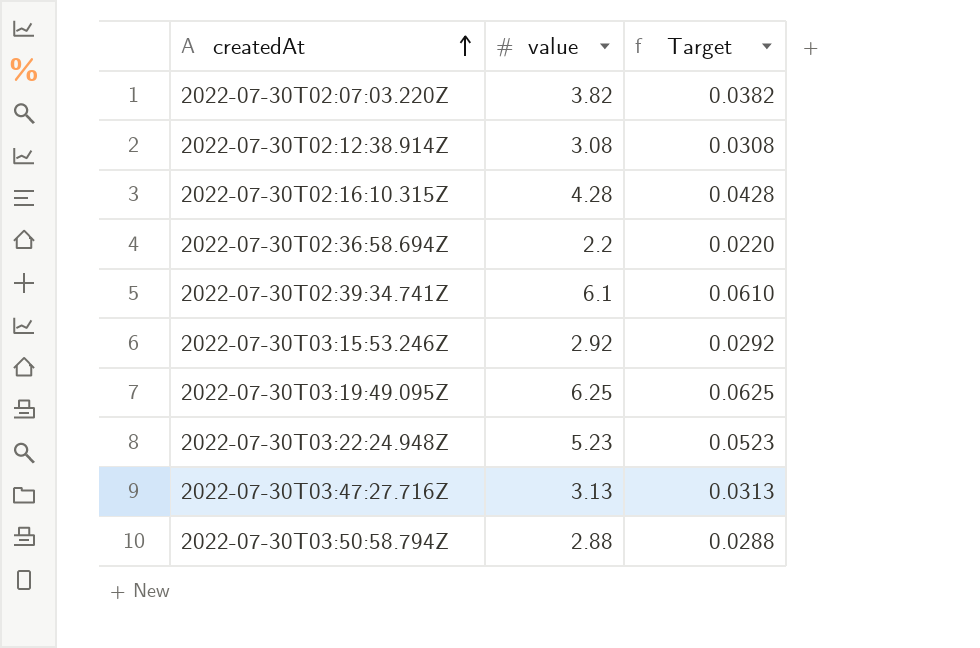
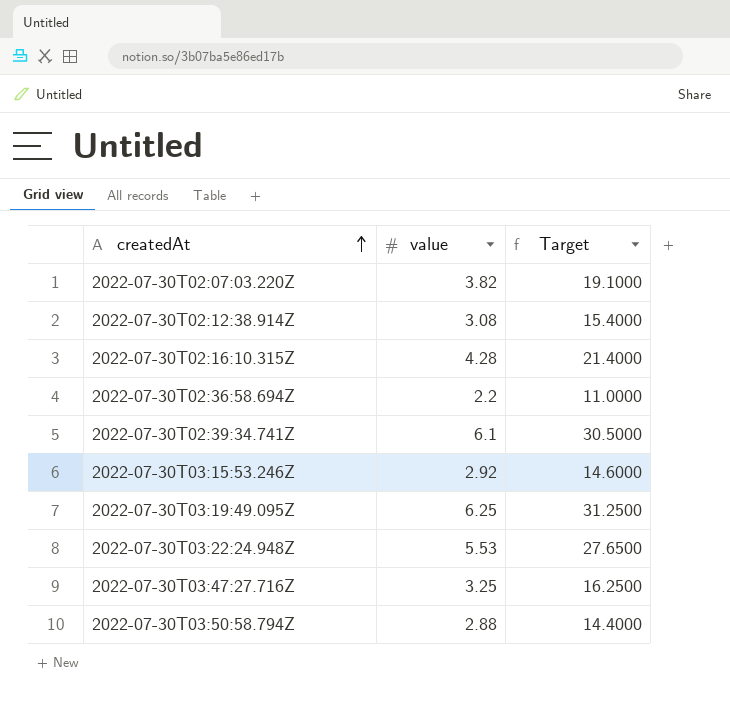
column Target | formula: [value] * 0.01 -> [value] * 5
2022-07-30T03:22:24.948Z | value: 5.23 -> 5.53
2022-07-30T03:47:27.716Z | value: 3.13 -> 3.25

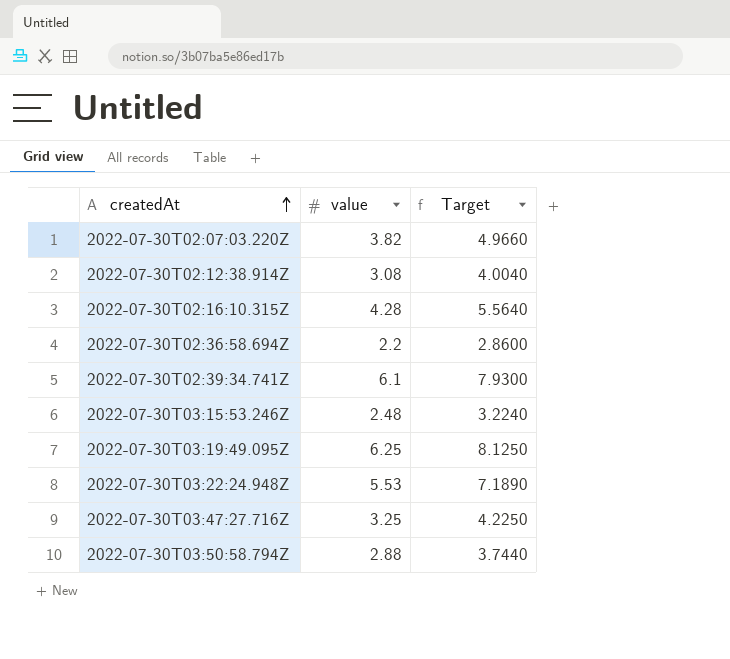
column Target | formula: [value] * 5 -> [value] * 1.3
2022-07-30T03:15:53.246Z | value: 2.92 -> 2.48

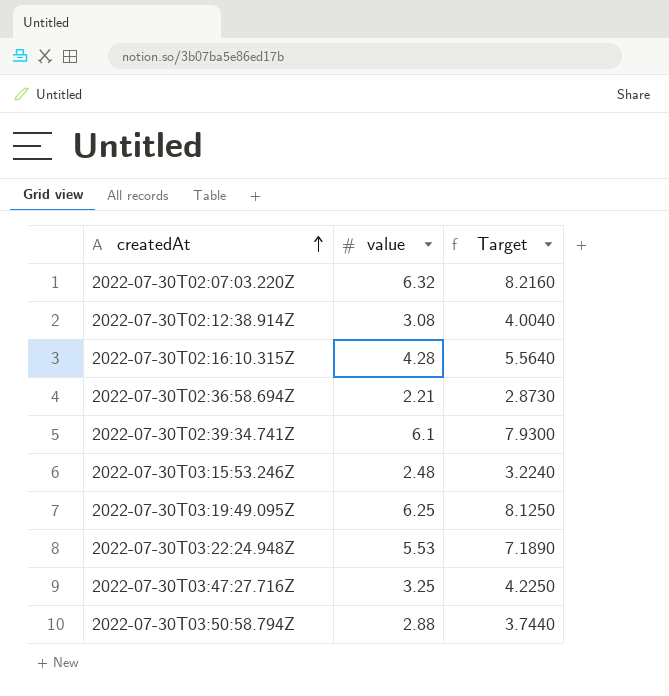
2022-07-30T02:07:03.220Z | value: 3.82 -> 6.32
2022-07-30T02:07:03.220Z | Target: 4.9660 -> 8.2160
2022-07-30T02:36:58.694Z | value: 2.2 -> 2.21
2022-07-30T02:36:58.694Z | Target: 2.8600 -> 2.8730

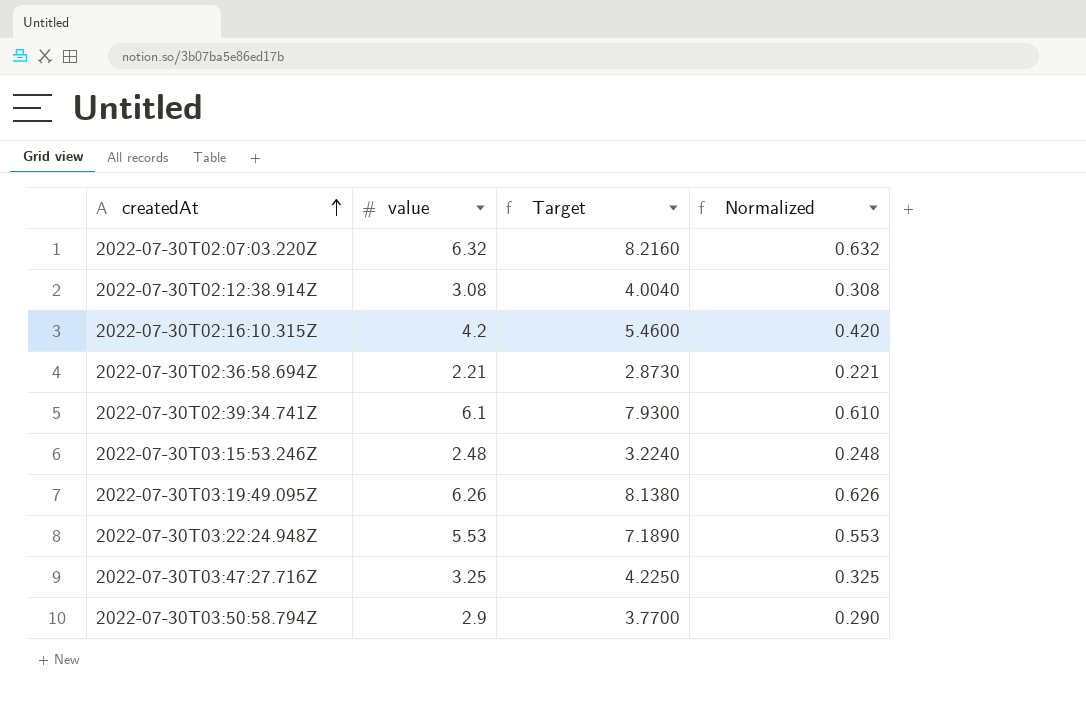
column Normalized | formula: none -> [value] * 0.1
2022-07-30T02:16:10.315Z | value: 4.28 -> 4.2
2022-07-30T02:16:10.315Z | Target: 5.5640 -> 5.4600
2022-07-30T03:19:49.095Z | value: 6.25 -> 6.26
2022-07-30T03:19:49.095Z | Target: 8.1250 -> 8.1380
2022-07-30T03:50:58.794Z | value: 2.88 -> 2.9
2022-07-30T03:50:58.794Z | Target: 3.7440 -> 3.7700

